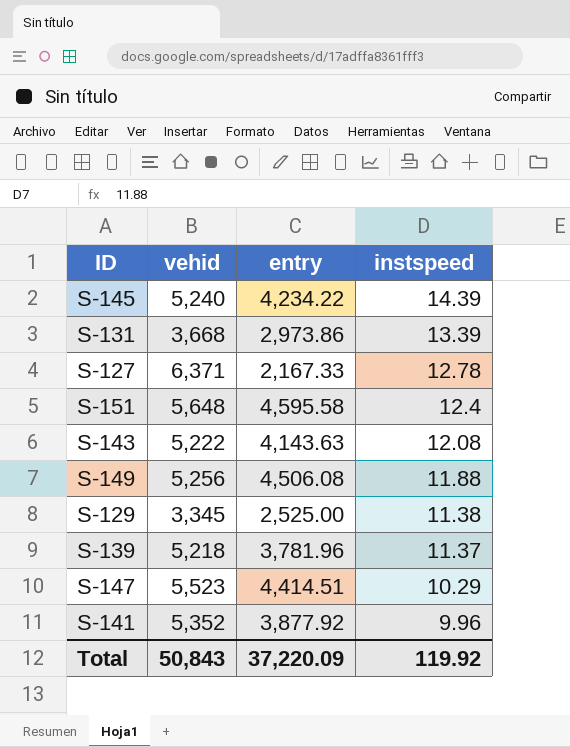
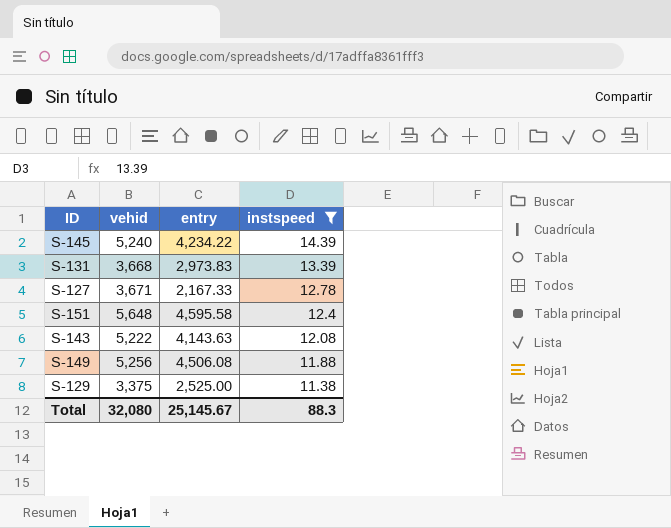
filter: none -> instspeed >= 11.38
S-131 | entry: 2,973.86 -> 2,973.83
S-127 | vehid: 6,371 -> 3,671
S-129 | vehid: 3,345 -> 3,375
Total | vehid: 50,843 -> 32,080
Total | entry: 37,220.09 -> 25,145.67
Total | instspeed: 119.92 -> 88.3

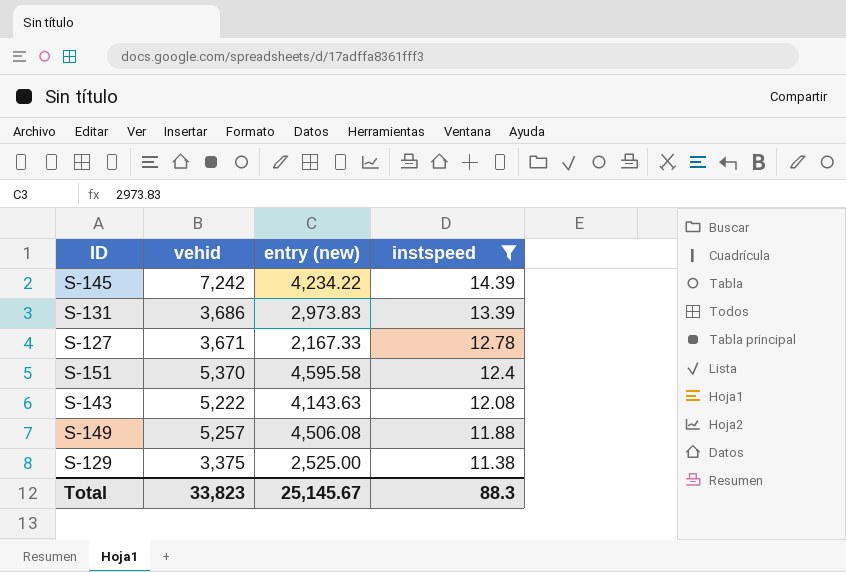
column name: entry -> entry (new)
S-145 | vehid: 5,240 -> 7,242
S-131 | vehid: 3,668 -> 3,686
S-151 | vehid: 5,648 -> 5,370
S-149 | vehid: 5,256 -> 5,257
Total | vehid: 32,080 -> 33,823

